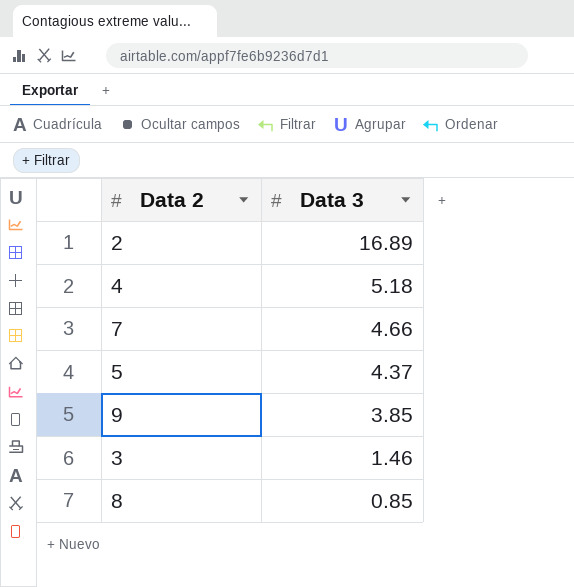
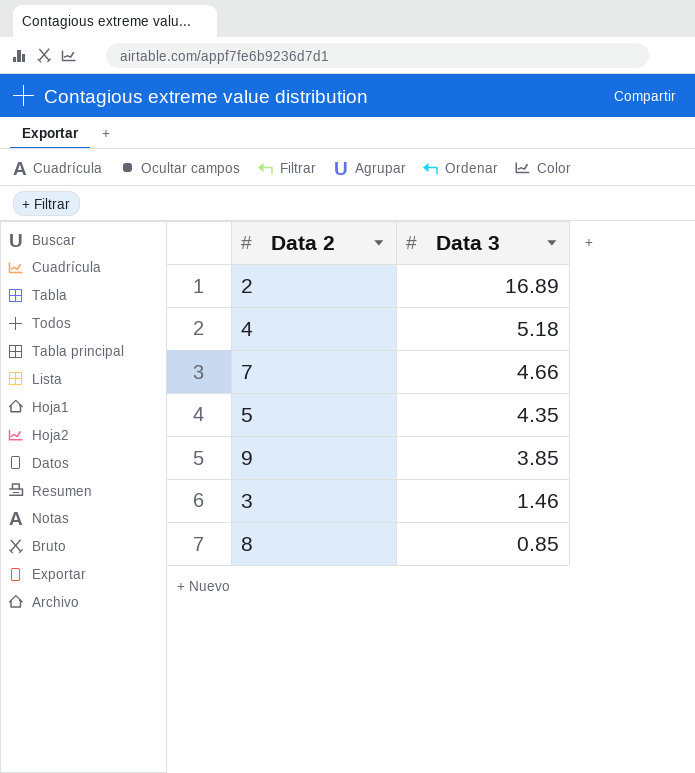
5 | Data 3: 4.37 -> 4.35

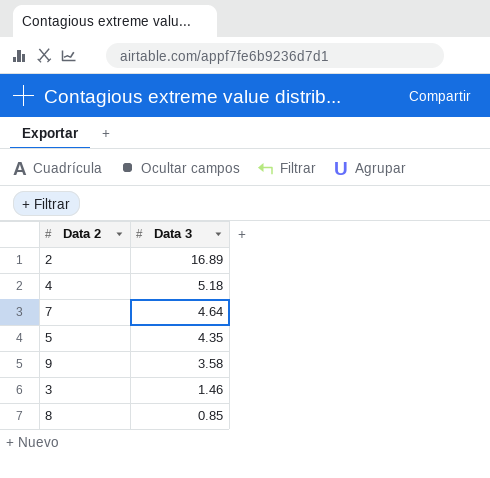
7 | Data 3: 4.66 -> 4.64
9 | Data 3: 3.85 -> 3.58

